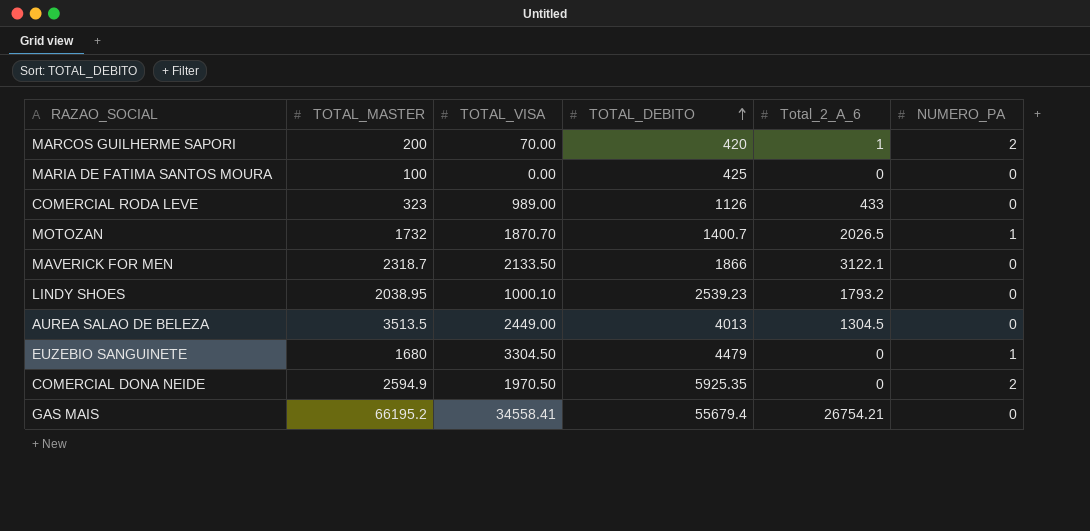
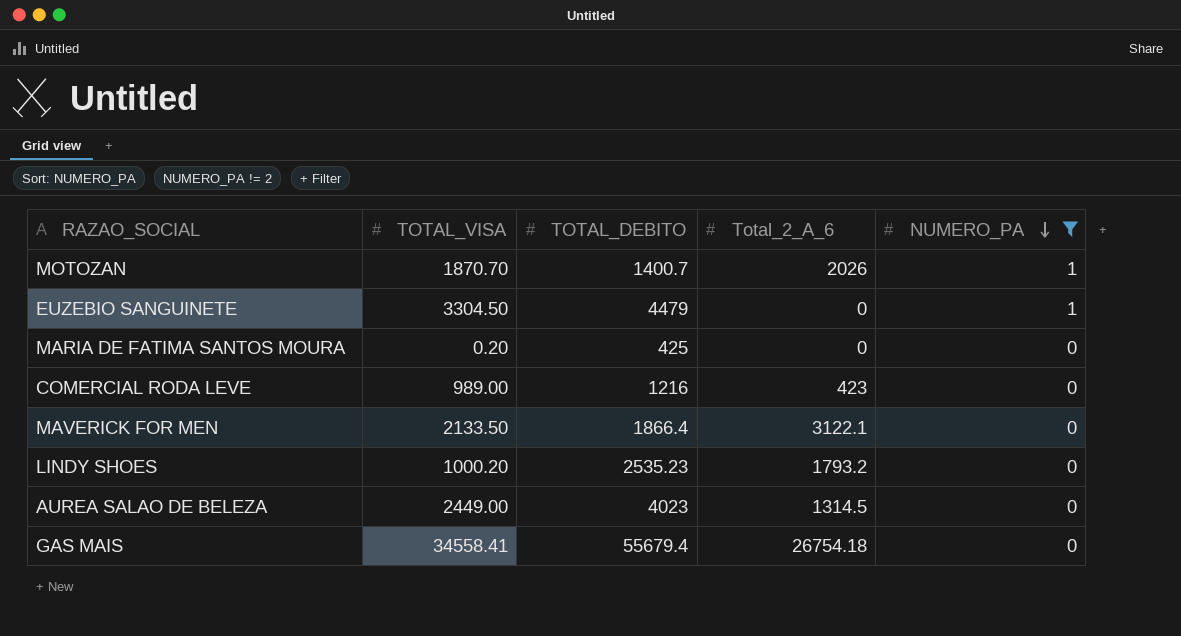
filter: none -> NUMERO_PA != 2
row order: TOTAL_DEBITO ascending -> NUMERO_PA descending
column TOTAL_MASTER | position: 2 -> none
MOTOZAN | Total_2_A_6: 2026.5 -> 2026
MARIA DE FATIMA SANTOS MOURA | TOTAL_VISA: 0.00 -> 0.20
COMERCIAL RODA LEVE | TOTAL_DEBITO: 1126 -> 1216
COMERCIAL RODA LEVE | Total_2_A_6: 433 -> 423
MAVERICK FOR MEN | TOTAL_DEBITO: 1866 -> 1866.4
LINDY SHOES | TOTAL_VISA: 1000.10 -> 1000.20
LINDY SHOES | TOTAL_DEBITO: 2539.23 -> 2535.23
AUREA SALAO DE BELEZA | TOTAL_DEBITO: 4013 -> 4023
AUREA SALAO DE BELEZA | Total_2_A_6: 1304.5 -> 1314.5
GAS MAIS | Total_2_A_6: 26754.21 -> 26754.18

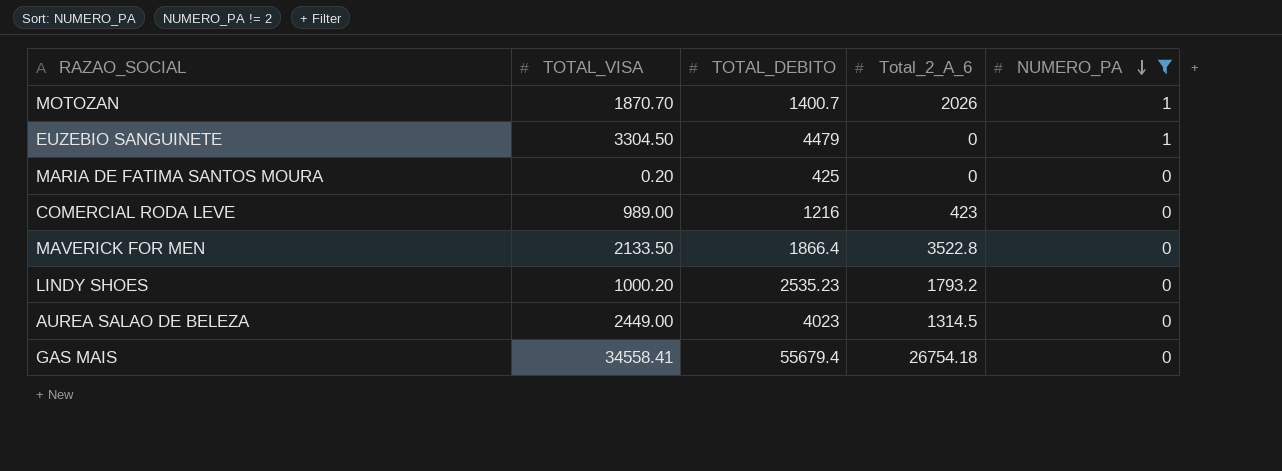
MAVERICK FOR MEN | Total_2_A_6: 3122.1 -> 3522.8

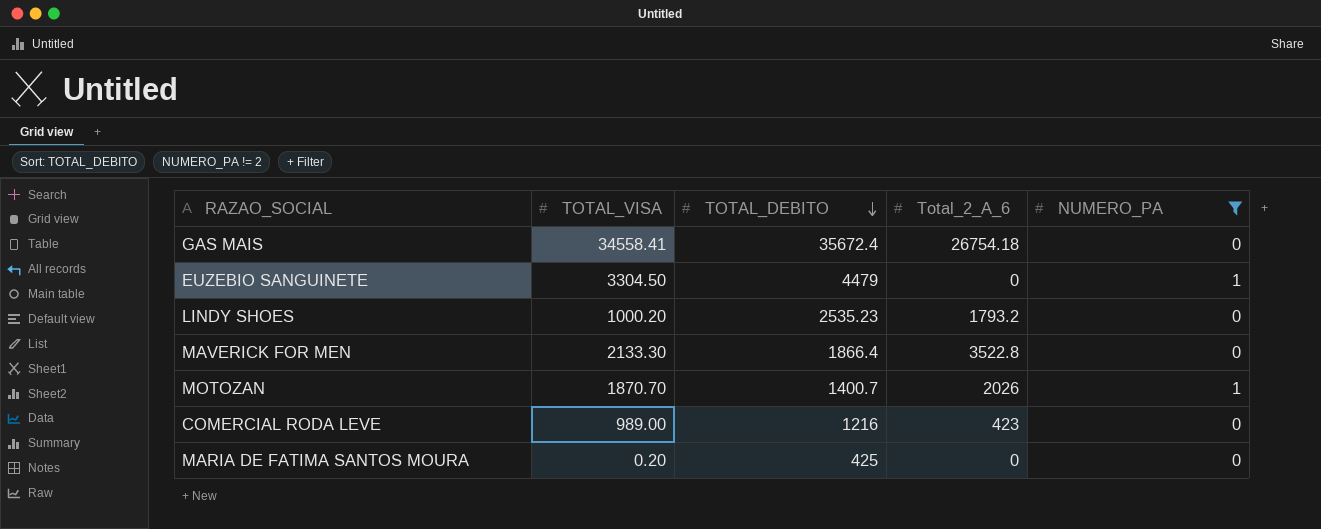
row order: NUMERO_PA descending -> TOTAL_DEBITO descending
row AUREA SALAO DE BELEZA: 2449.00 | 4023 | 1314.5 | 0 -> none
GAS MAIS | TOTAL_DEBITO: 55679.4 -> 35672.4
MAVERICK FOR MEN | TOTAL_VISA: 2133.50 -> 2133.30

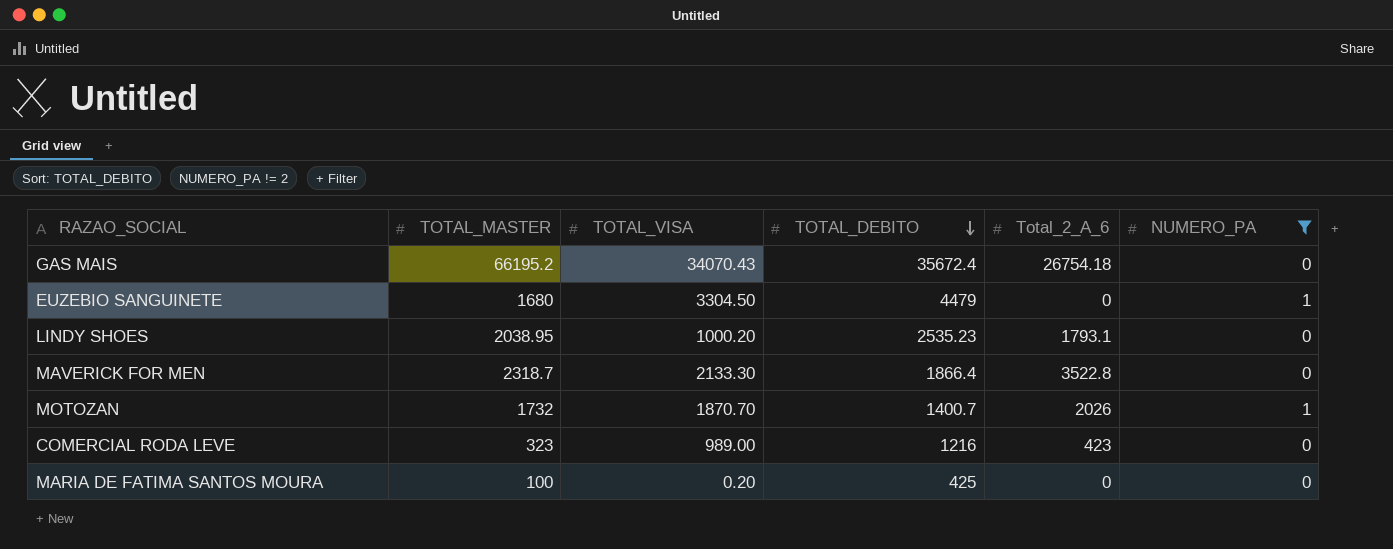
column TOTAL_MASTER | position: none -> 2
GAS MAIS | TOTAL_VISA: 34558.41 -> 34070.43
LINDY SHOES | Total_2_A_6: 1793.2 -> 1793.1

